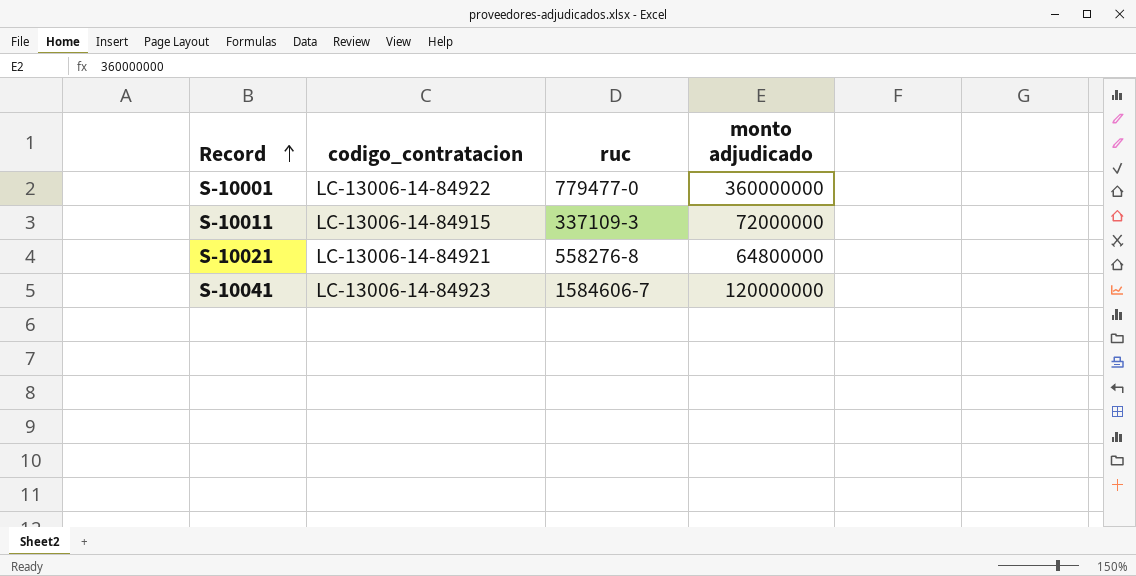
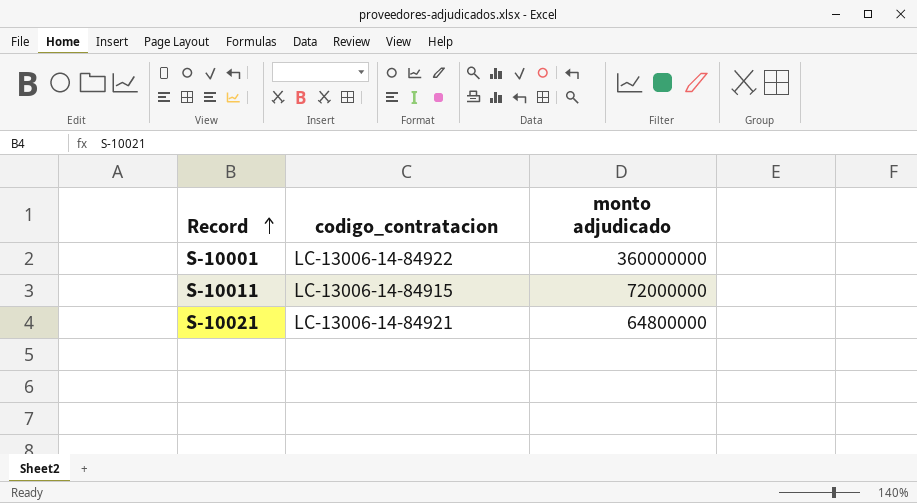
column ruc | position: 3 -> none
row S-10041: LC-13006-14-84923 | 1584606-7 | 120000000 -> none

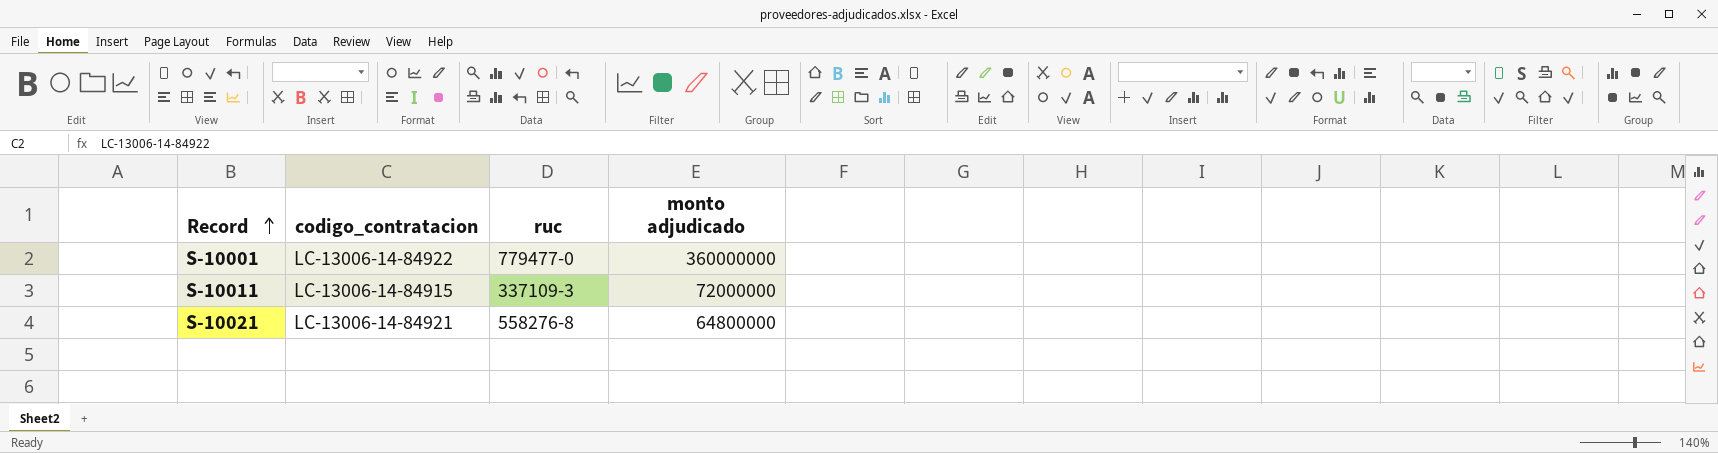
column ruc | position: none -> 3

